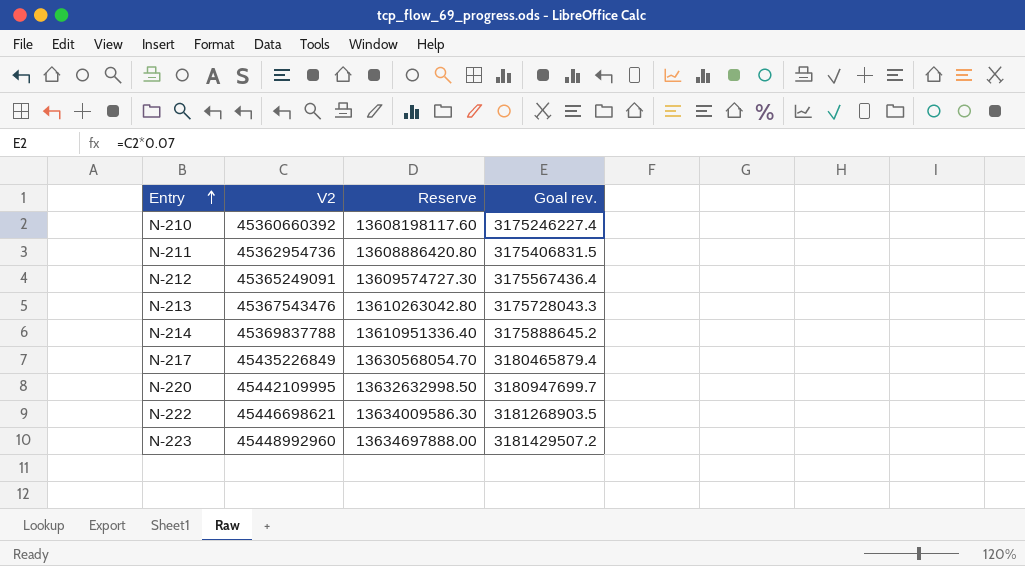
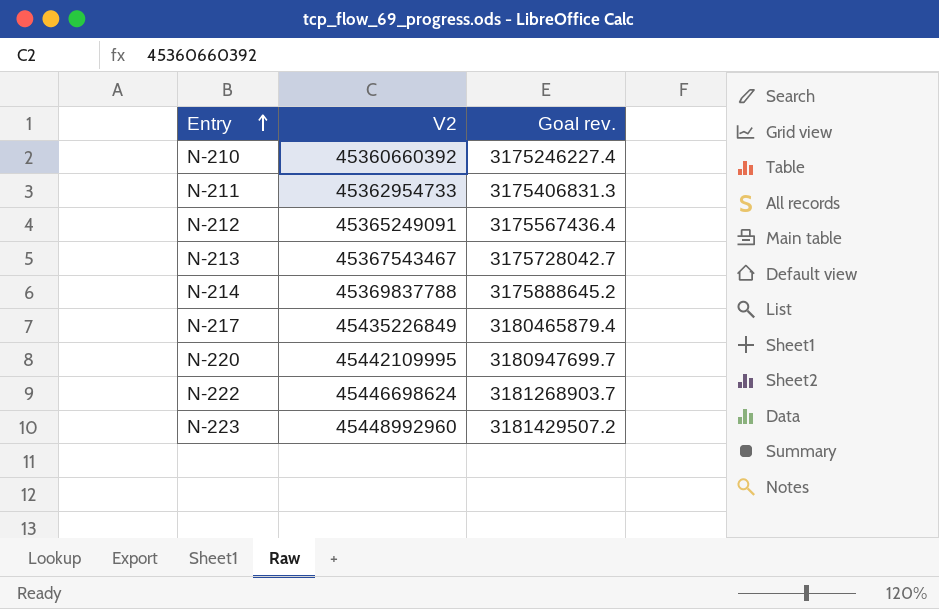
column Reserve | formula: [V2] * 0.3 -> none
N-211 | V2: 45362954736 -> 45362954733
N-211 | Goal rev.: 3175406831.5 -> 3175406831.3
N-213 | V2: 45367543476 -> 45367543467
N-213 | Goal rev.: 3175728043.3 -> 3175728042.7
N-222 | V2: 45446698621 -> 45446698624
N-222 | Goal rev.: 3181268903.5 -> 3181268903.7

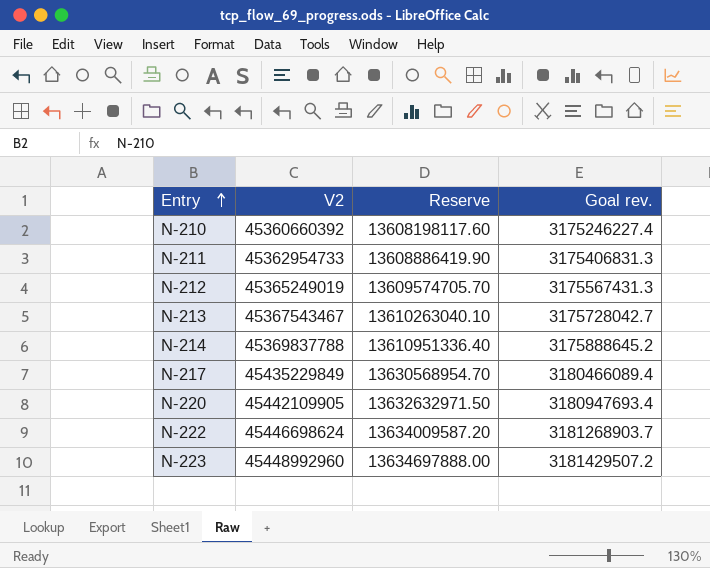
column Reserve | formula: none -> [V2] * 0.3
N-212 | V2: 45365249091 -> 45365249019
N-212 | Goal rev.: 3175567436.4 -> 3175567431.3
N-217 | V2: 45435226849 -> 45435229849
N-217 | Goal rev.: 3180465879.4 -> 3180466089.4
N-220 | V2: 45442109995 -> 45442109905
N-220 | Goal rev.: 3180947699.7 -> 3180947693.4

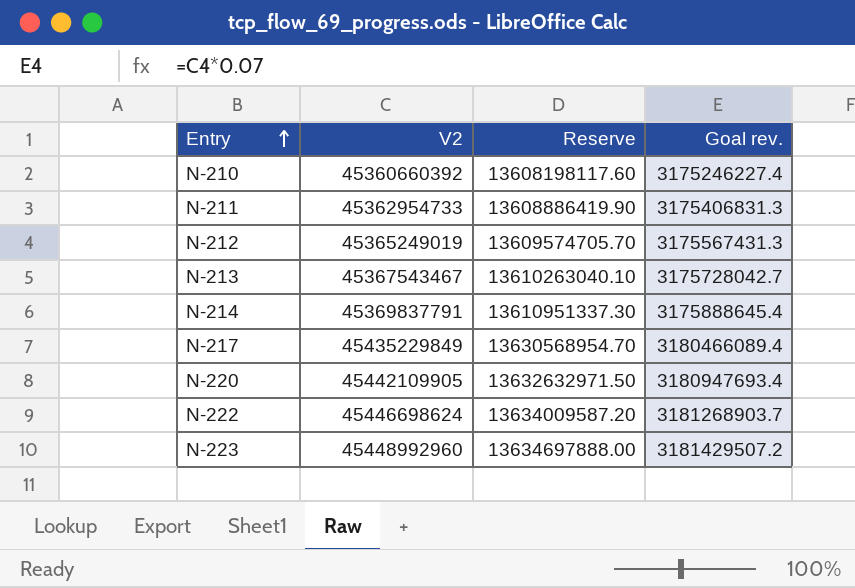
N-214 | V2: 45369837788 -> 45369837791
N-214 | Reserve: 13610951336.40 -> 13610951337.30
N-214 | Goal rev.: 3175888645.2 -> 3175888645.4

